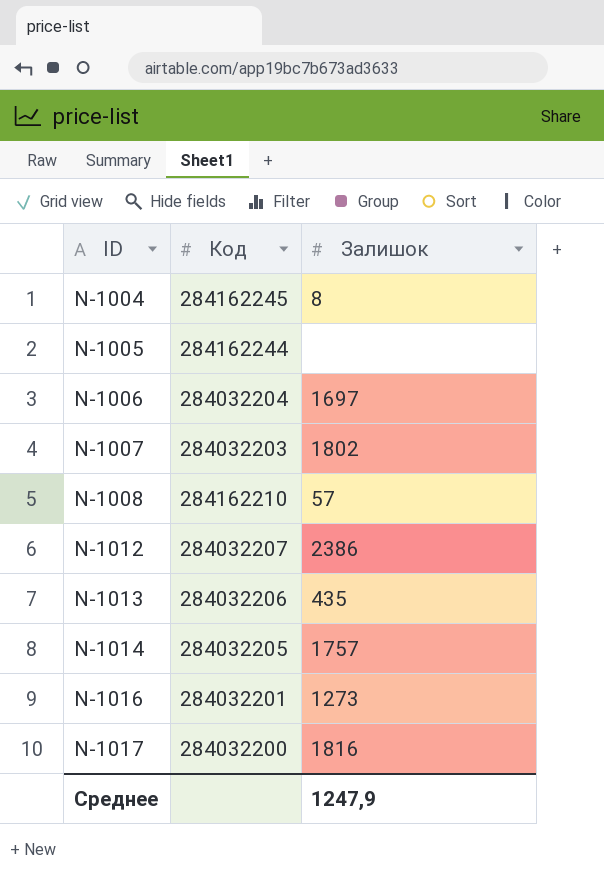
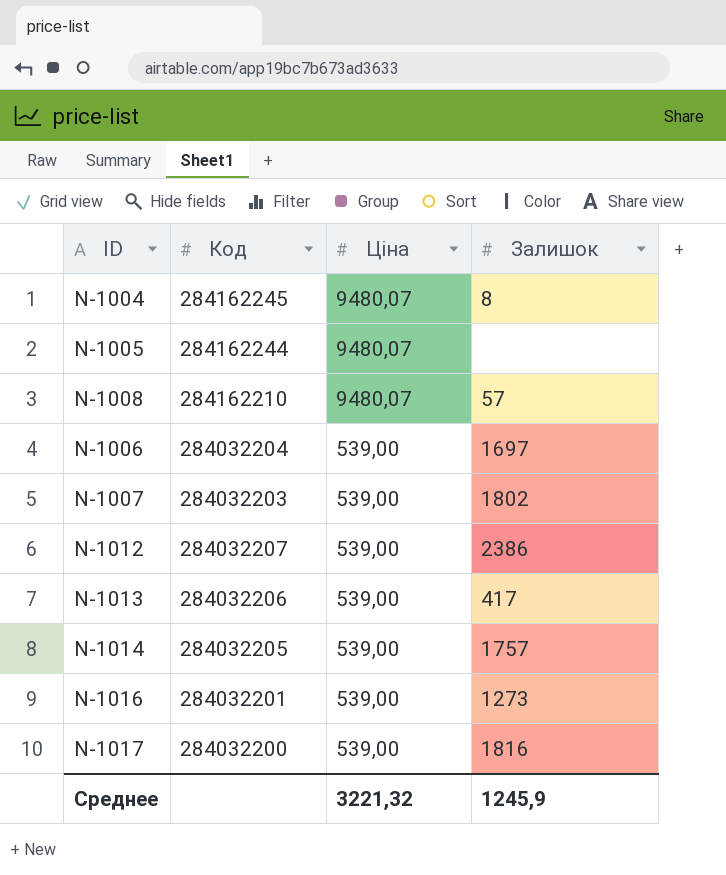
row order: ID ascending -> Ціна descending
column Ціна | position: none -> 3
N-1013 | Залишок: 435 -> 417
Среднее | Залишок: 1247,9 -> 1245,9

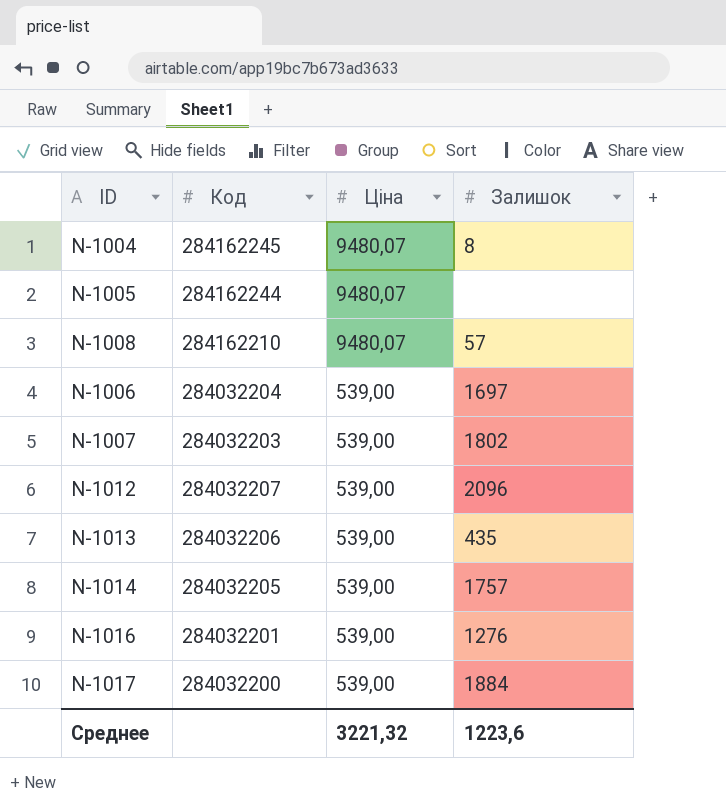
N-1012 | Залишок: 2386 -> 2096
N-1013 | Залишок: 417 -> 435
N-1016 | Залишок: 1273 -> 1276
N-1017 | Залишок: 1816 -> 1884
Среднее | Залишок: 1245,9 -> 1223,6

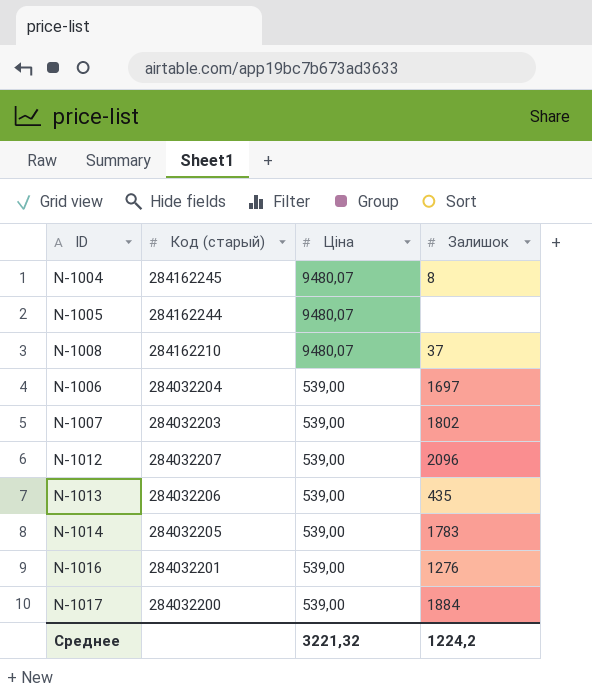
column name: Код -> Код (старый)
N-1008 | Залишок: 57 -> 37
N-1014 | Залишок: 1757 -> 1783
Среднее | Залишок: 1223,6 -> 1224,2

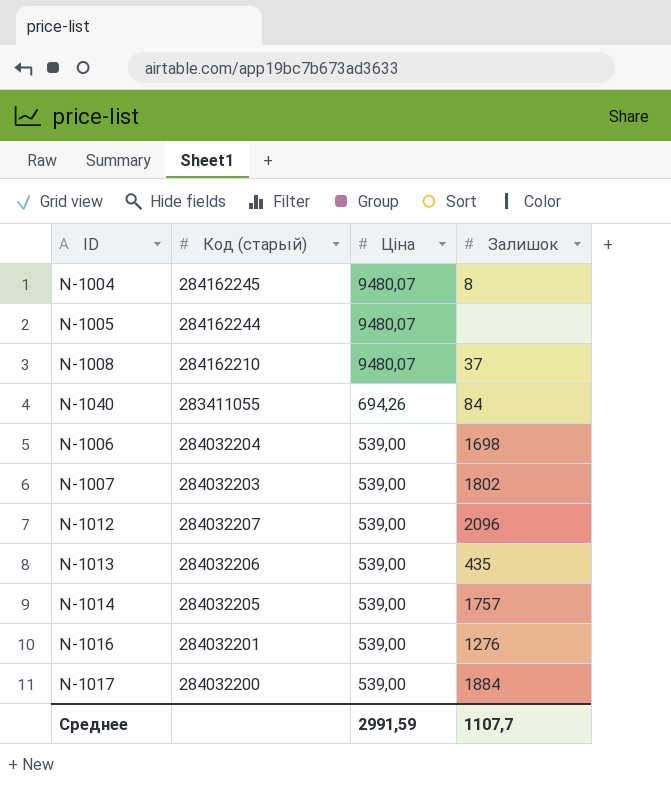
row N-1040: none -> 283411055 | 694,26 | 84
N-1006 | Залишок: 1697 -> 1698
N-1014 | Залишок: 1783 -> 1757
Среднее | Ціна: 3221,32 -> 2991,59
Среднее | Залишок: 1224,2 -> 1107,7

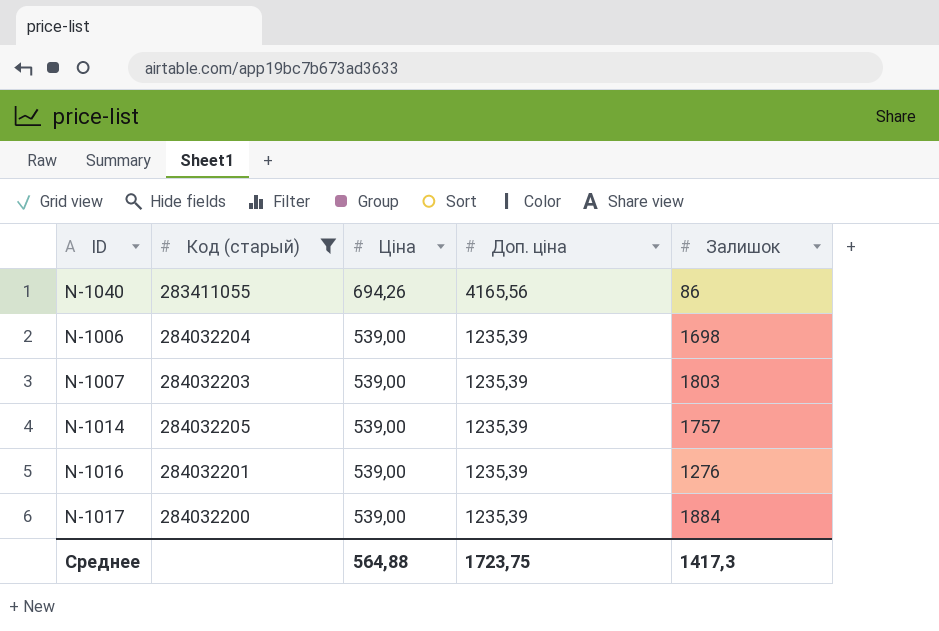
filter: none -> Код (старый) <= 284032205
column Доп. ціна | position: none -> 4
N-1040 | Залишок: 84 -> 86
N-1007 | Залишок: 1802 -> 1803
Среднее | Ціна: 2991,59 -> 564,88
Среднее | Залишок: 1107,7 -> 1417,3

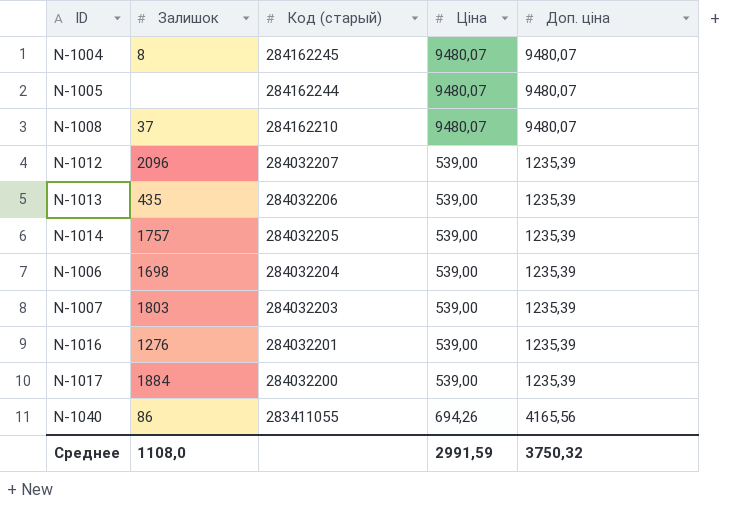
filter: Код (старый) <= 284032205 -> none
row order: Ціна descending -> Код (старый) descending
column Залишок | position: 5 -> 2
Среднее | Залишок: 1417,3 -> 1108,0
Среднее | Ціна: 564,88 -> 2991,59
Среднее | Доп. ціна: 1723,75 -> 3750,32

